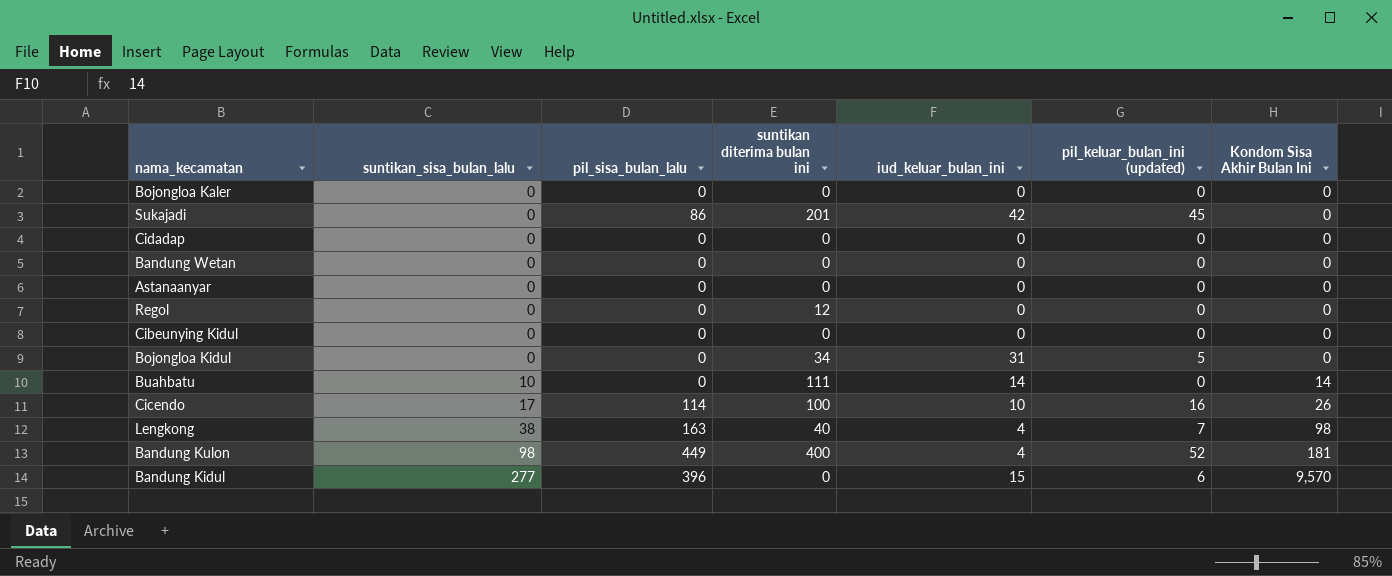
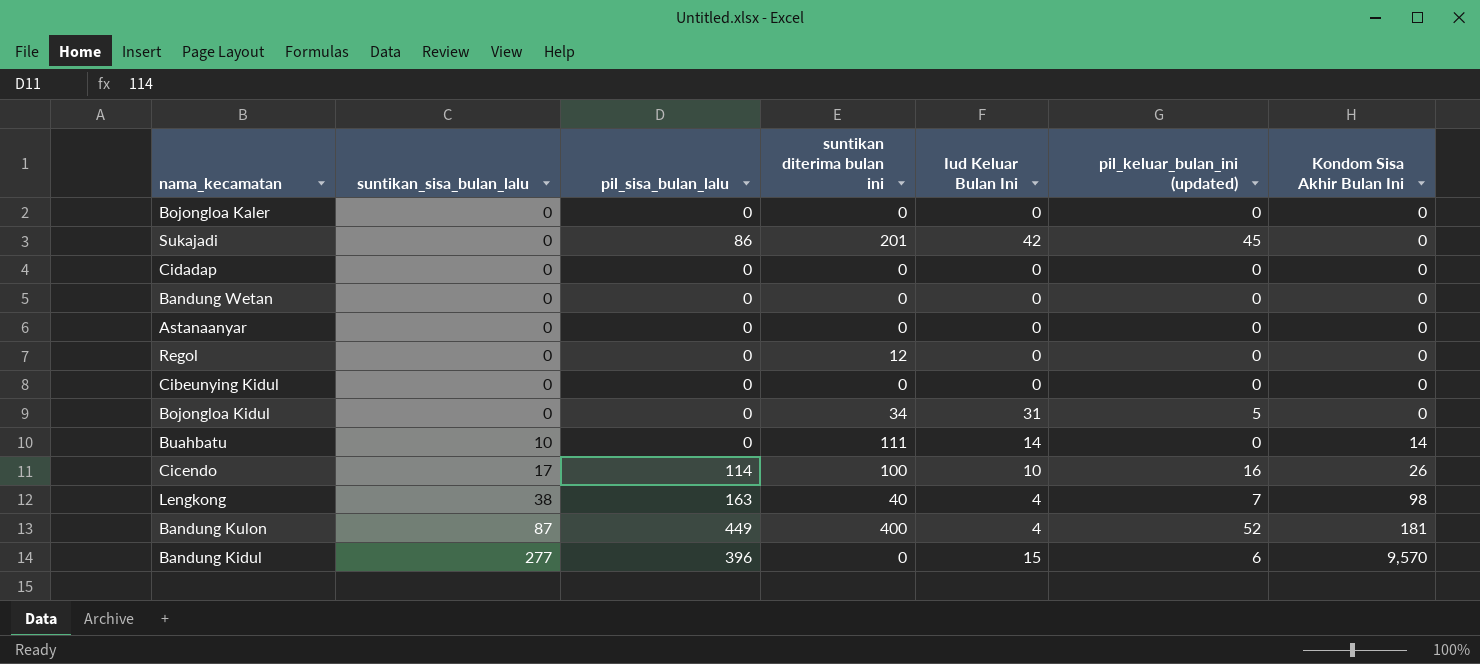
column name: iud_keluar_bulan_ini -> Iud Keluar Bulan Ini
Bandung Kulon | suntikan_sisa_bulan_lalu: 98 -> 87

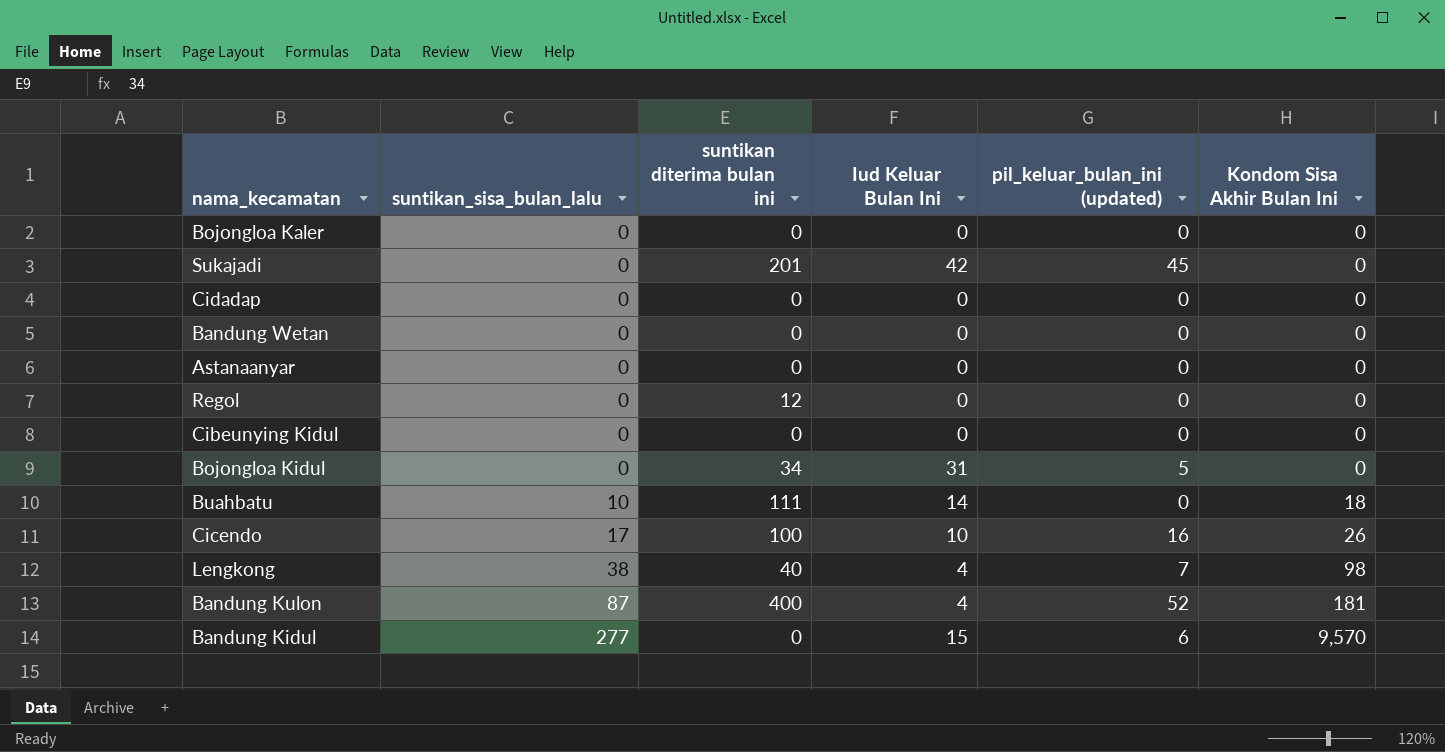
column pil_sisa_bulan_lalu | position: 3 -> none
Buahbatu | Kondom Sisa Akhir Bulan Ini: 14 -> 18

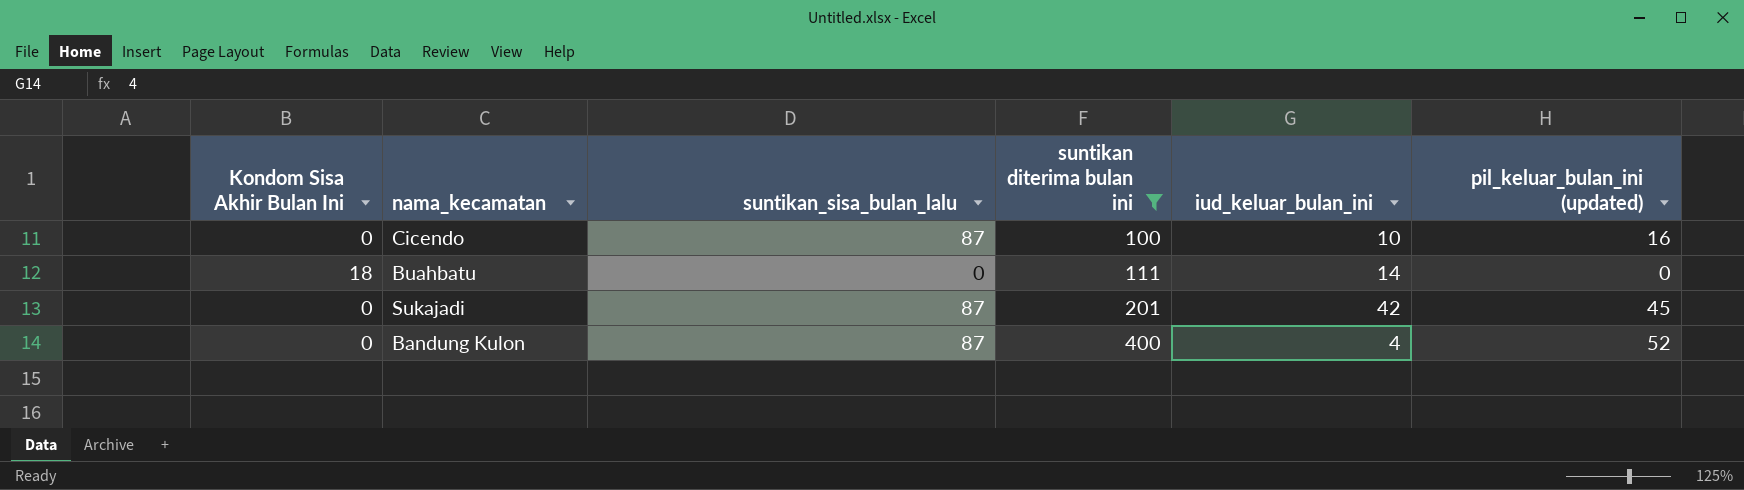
filter: none -> suntikan diterima bulan ini >= 100
row order: suntikan_sisa_bulan_lalu ascending -> suntikan diterima bulan ini ascending
column Kondom Sisa Akhir Bulan Ini | position: 6 -> 1
column name: Iud Keluar Bulan Ini -> iud_keluar_bulan_ini
Cicendo | Kondom Sisa Akhir Bulan Ini: 26 -> 0
Cicendo | suntikan_sisa_bulan_lalu: 17 -> 87
Buahbatu | suntikan_sisa_bulan_lalu: 10 -> 0
Sukajadi | suntikan_sisa_bulan_lalu: 0 -> 87
Bandung Kulon | Kondom Sisa Akhir Bulan Ini: 181 -> 0

